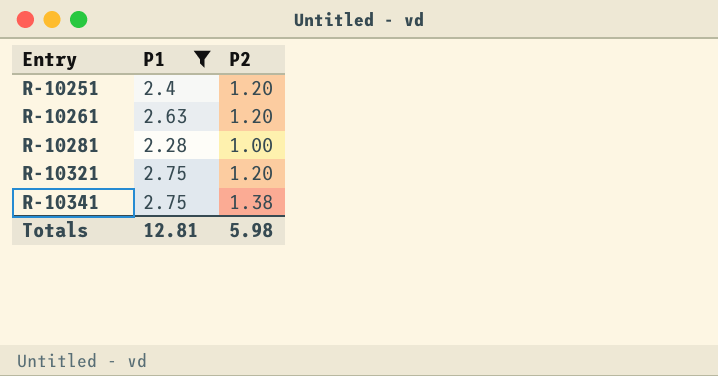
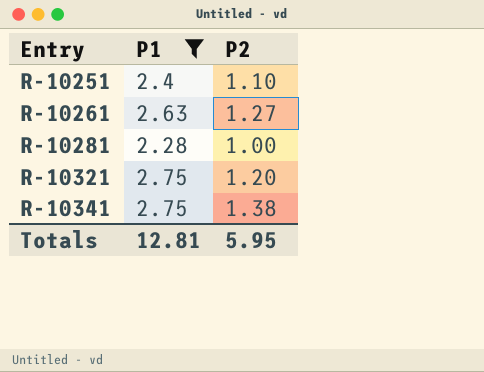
R-10251 | P2: 1.20 -> 1.10
R-10261 | P2: 1.20 -> 1.27
Totals | P2: 5.98 -> 5.95

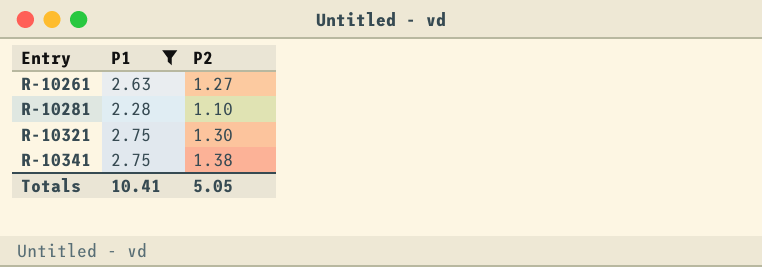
row R-10251: 2.4 | 1.10 -> none
R-10281 | P2: 1.00 -> 1.10
R-10321 | P2: 1.20 -> 1.30
Totals | P1: 12.81 -> 10.41
Totals | P2: 5.95 -> 5.05

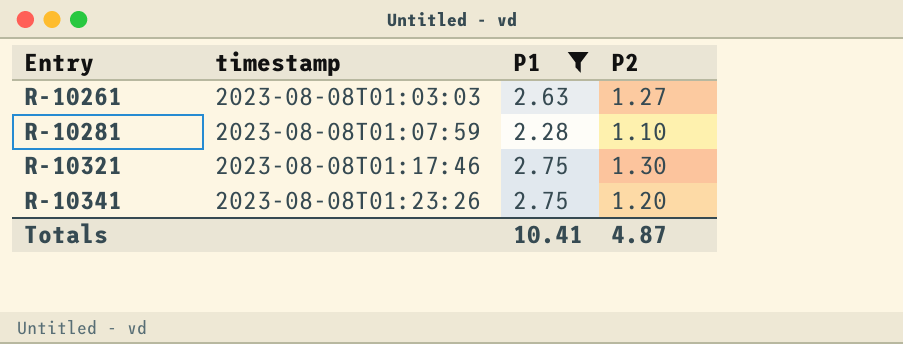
column timestamp | position: none -> 2
R-10341 | P2: 1.38 -> 1.20
Totals | P2: 5.05 -> 4.87

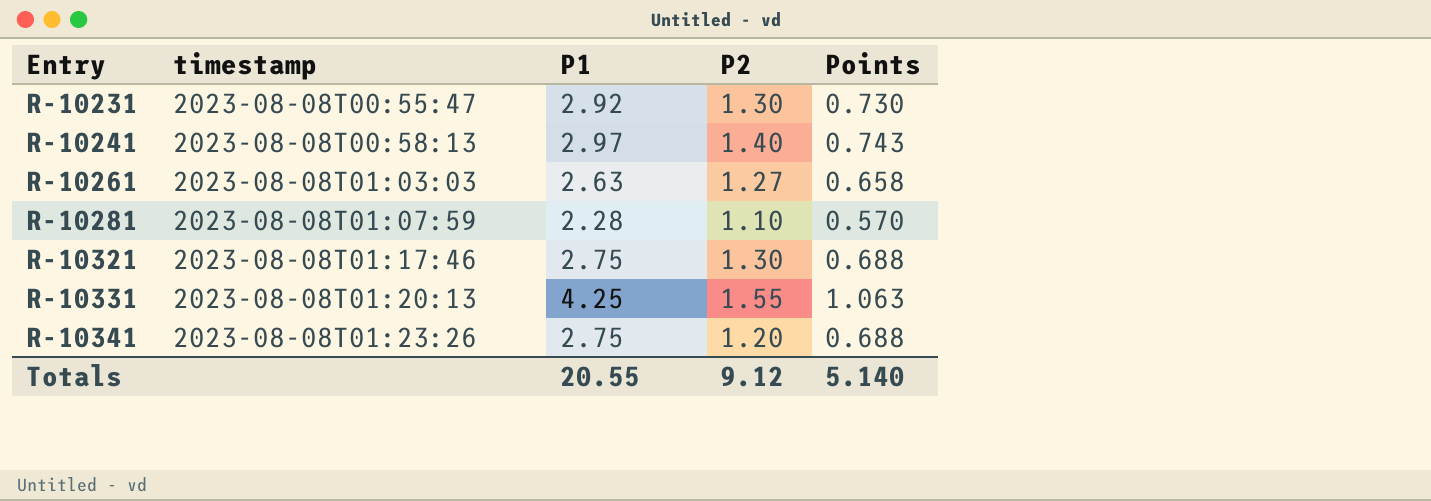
filter: P1 <= 2.75 -> none
column Points | formula: none -> [P1] * 0.25
Totals | P1: 10.41 -> 20.55
Totals | P2: 4.87 -> 9.12

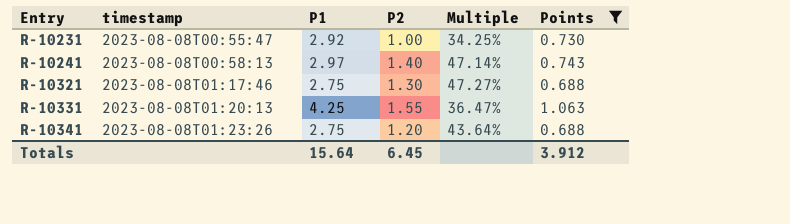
filter: none -> Points >= 0.688
column Multiple | formula: none -> [P2] / [P1]
R-10231 | P2: 1.30 -> 1.00
Totals | P1: 20.55 -> 15.64
Totals | P2: 9.12 -> 6.45
Totals | Points: 5.140 -> 3.912

